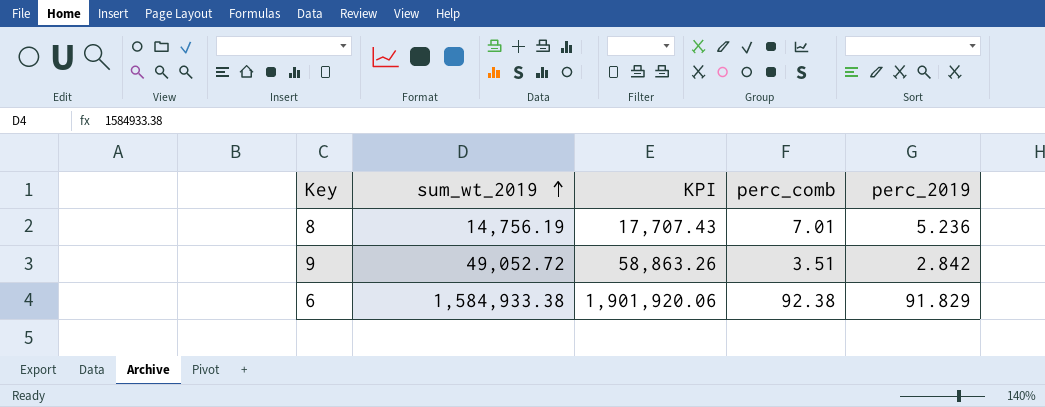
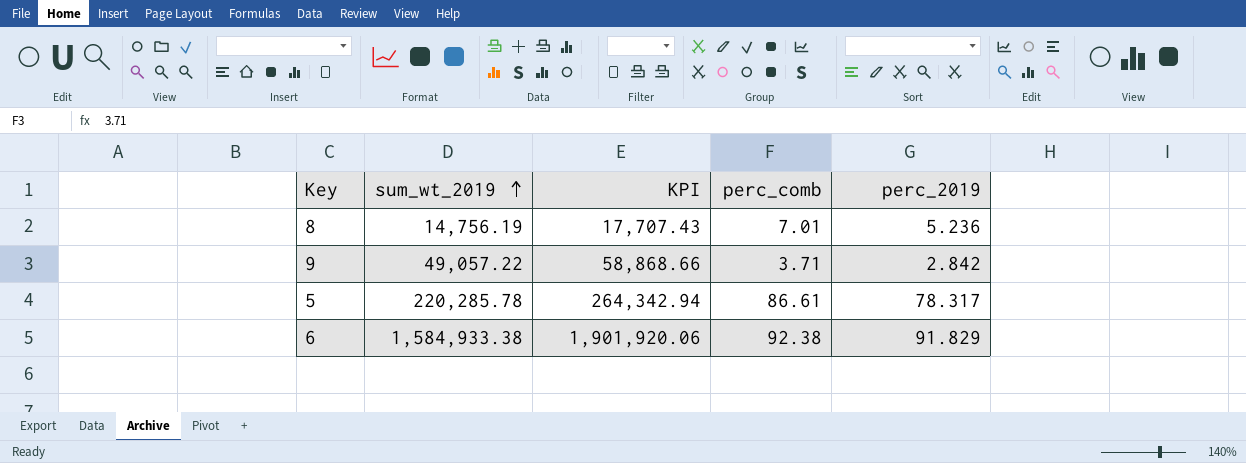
9 | sum_wt_2019: 49,052.72 -> 49,057.22
9 | KPI: 58,863.26 -> 58,868.66
9 | perc_comb: 3.51 -> 3.71
row 5: none -> 220,285.78 | 264,342.94 | 86.61 | 78.317

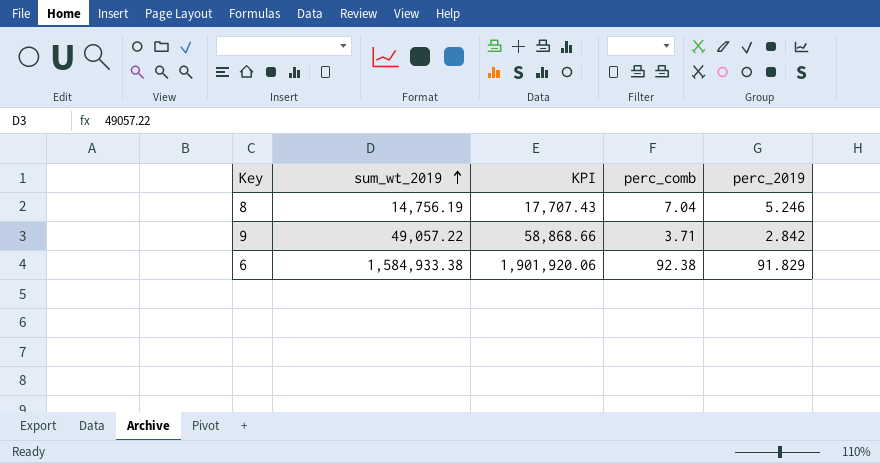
row 5: 220,285.78 | 264,342.94 | 86.61 | 78.317 -> none
8 | perc_comb: 7.01 -> 7.04
8 | perc_2019: 5.236 -> 5.246

